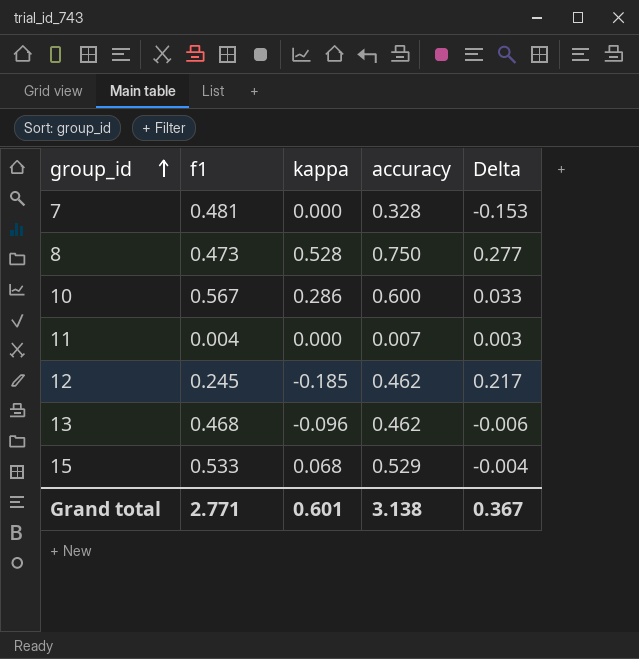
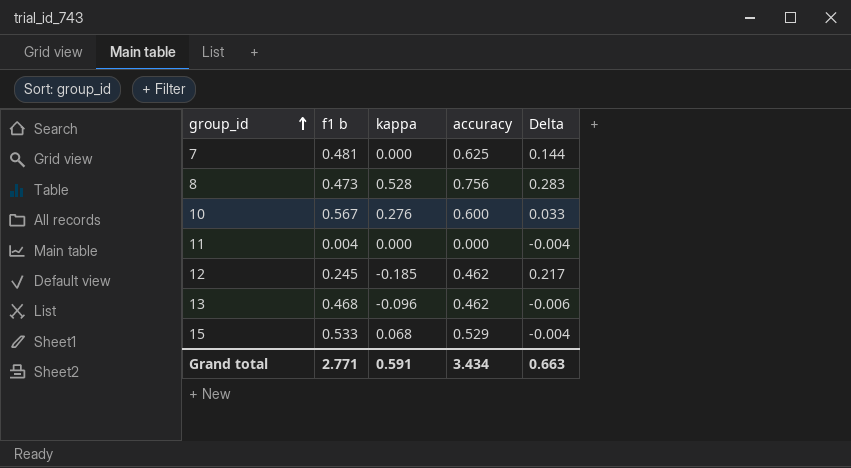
column name: f1 -> f1 b
7 | accuracy: 0.328 -> 0.625
7 | Delta: -0.153 -> 0.144
8 | accuracy: 0.750 -> 0.756
8 | Delta: 0.277 -> 0.283
10 | kappa: 0.286 -> 0.276
11 | accuracy: 0.007 -> 0.000
11 | Delta: 0.003 -> -0.004
Grand total | kappa: 0.601 -> 0.591
Grand total | accuracy: 3.138 -> 3.434
Grand total | Delta: 0.367 -> 0.663

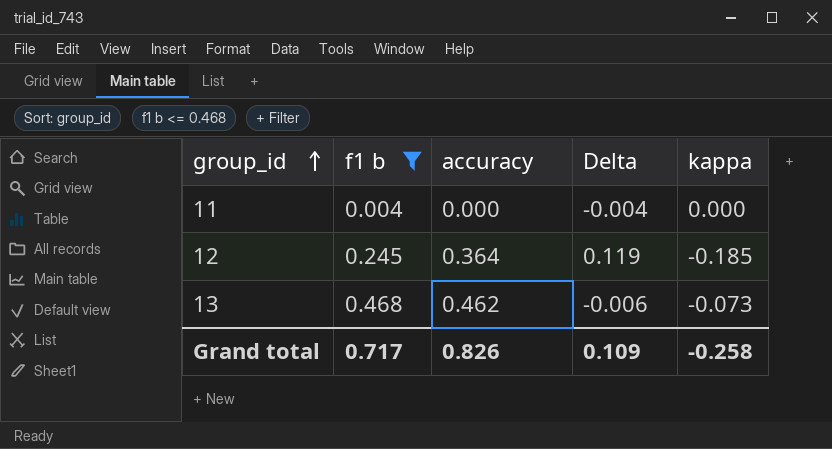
filter: none -> f1 b <= 0.468
column kappa | position: 3 -> 5
12 | accuracy: 0.462 -> 0.364
12 | Delta: 0.217 -> 0.119
13 | kappa: -0.096 -> -0.073
Grand total | f1 b: 2.771 -> 0.717
Grand total | accuracy: 3.434 -> 0.826
Grand total | Delta: 0.663 -> 0.109
Grand total | kappa: 0.591 -> -0.258

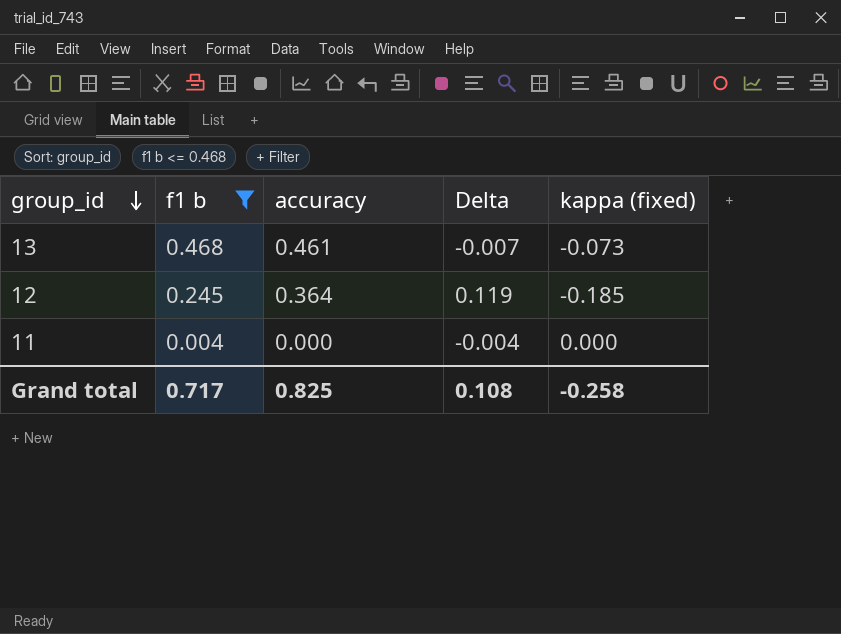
row order: group_id ascending -> group_id descending
column name: kappa -> kappa (fixed)
13 | accuracy: 0.462 -> 0.461
13 | Delta: -0.006 -> -0.007
Grand total | accuracy: 0.826 -> 0.825
Grand total | Delta: 0.109 -> 0.108

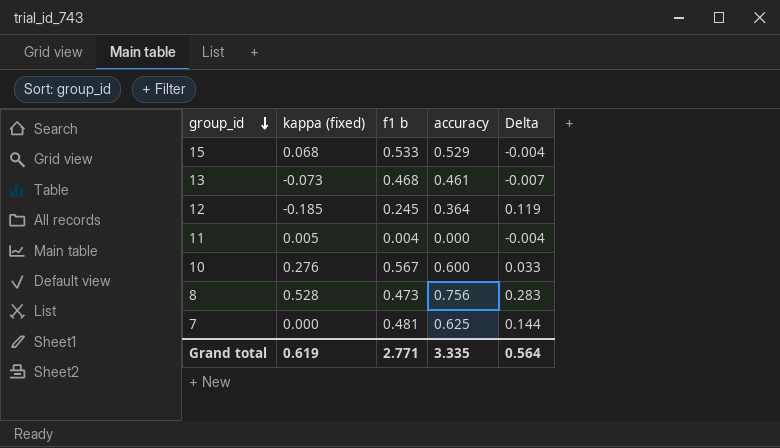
filter: f1 b <= 0.468 -> none
column kappa (fixed) | position: 5 -> 2
11 | kappa (fixed): 0.000 -> 0.005
Grand total | kappa (fixed): -0.258 -> 0.619
Grand total | f1 b: 0.717 -> 2.771
Grand total | accuracy: 0.825 -> 3.335
Grand total | Delta: 0.108 -> 0.564

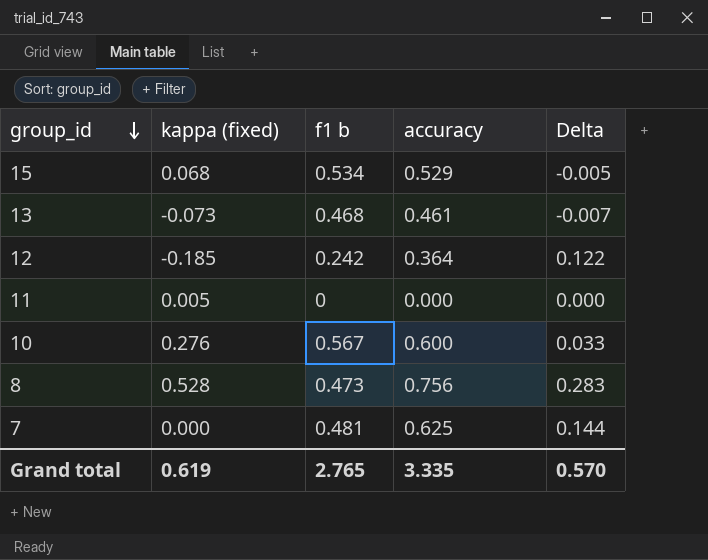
15 | f1 b: 0.533 -> 0.534
15 | Delta: -0.004 -> -0.005
12 | f1 b: 0.245 -> 0.242
12 | Delta: 0.119 -> 0.122
11 | f1 b: 0.004 -> 0
11 | Delta: -0.004 -> 0.000
Grand total | f1 b: 2.771 -> 2.765
Grand total | Delta: 0.564 -> 0.570

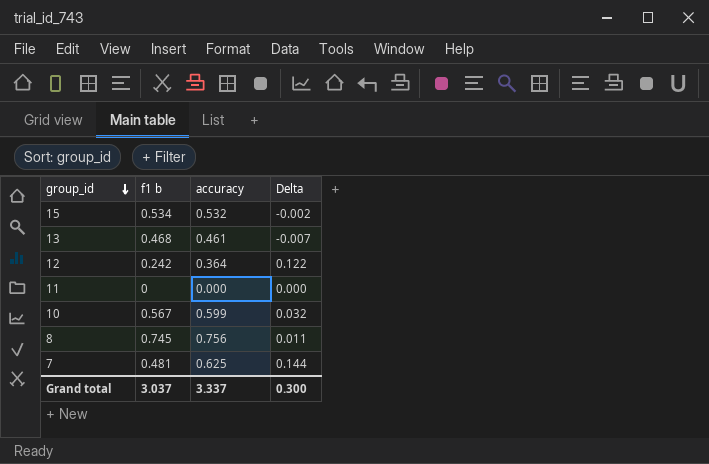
column kappa (fixed) | position: 2 -> none
15 | accuracy: 0.529 -> 0.532
15 | Delta: -0.005 -> -0.002
10 | accuracy: 0.600 -> 0.599
10 | Delta: 0.033 -> 0.032
8 | f1 b: 0.473 -> 0.745
8 | Delta: 0.283 -> 0.011
Grand total | f1 b: 2.765 -> 3.037
Grand total | accuracy: 3.335 -> 3.337
Grand total | Delta: 0.570 -> 0.300

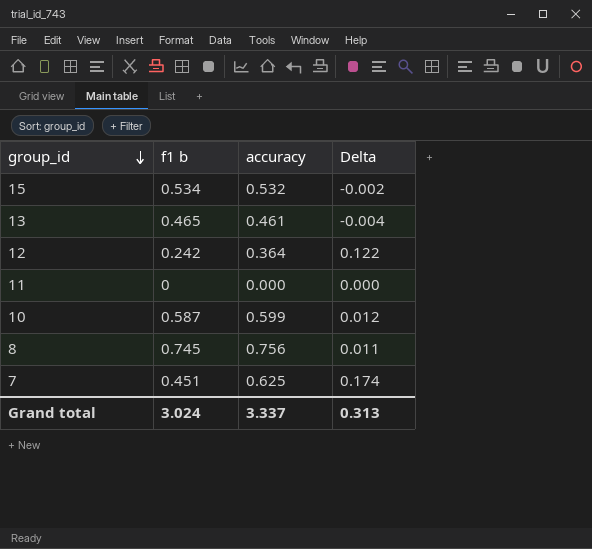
13 | f1 b: 0.468 -> 0.465
13 | Delta: -0.007 -> -0.004
10 | f1 b: 0.567 -> 0.587
10 | Delta: 0.032 -> 0.012
7 | f1 b: 0.481 -> 0.451
7 | Delta: 0.144 -> 0.174
Grand total | f1 b: 3.037 -> 3.024
Grand total | Delta: 0.300 -> 0.313

